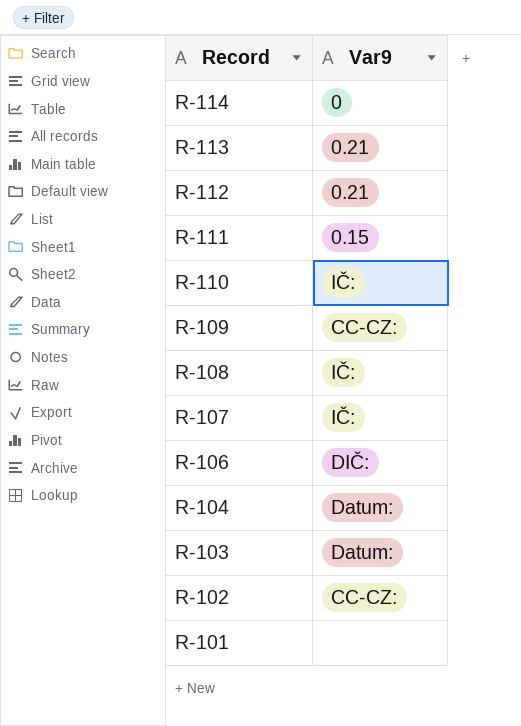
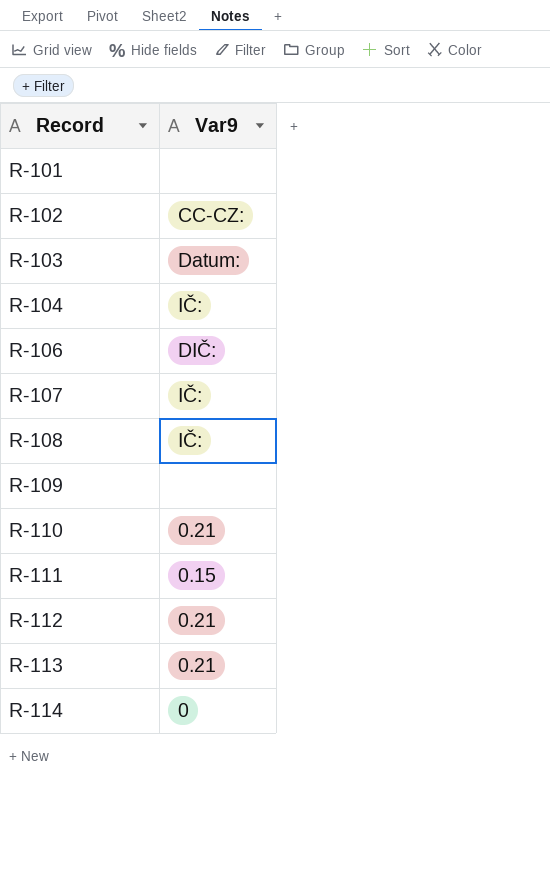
row order: Record descending -> Record ascending
R-104 | Var9: Datum: -> IČ:
R-109 | Var9: CC-CZ: -> none
R-110 | Var9: IČ: -> 0.21

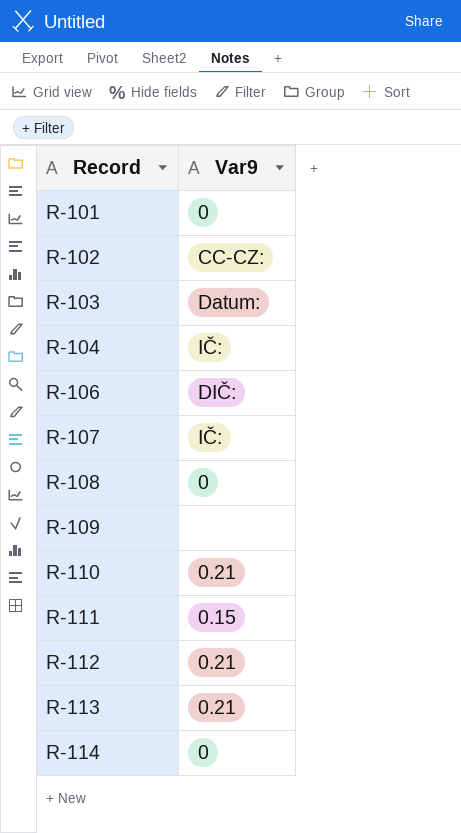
R-101 | Var9: none -> 0
R-108 | Var9: IČ: -> 0

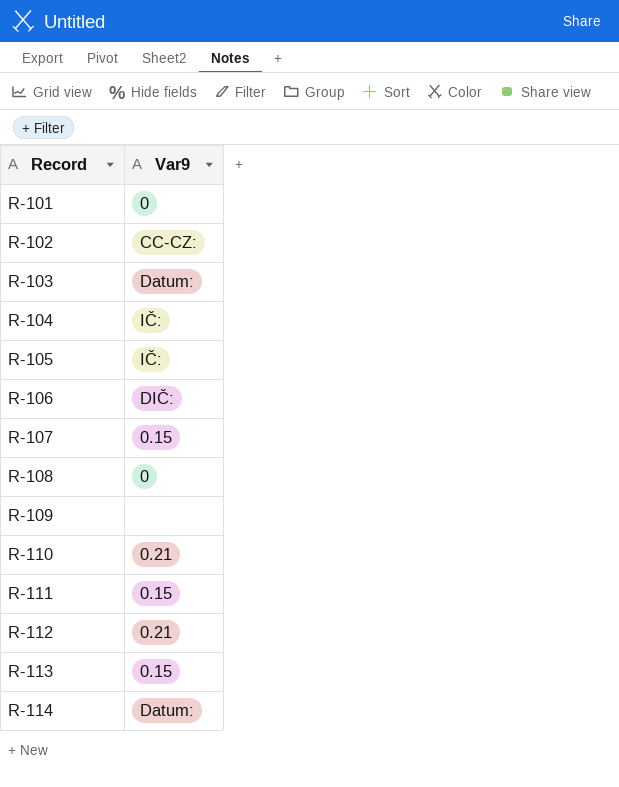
row R-105: none -> IČ:
R-107 | Var9: IČ: -> 0.15
R-113 | Var9: 0.21 -> 0.15
R-114 | Var9: 0 -> Datum:

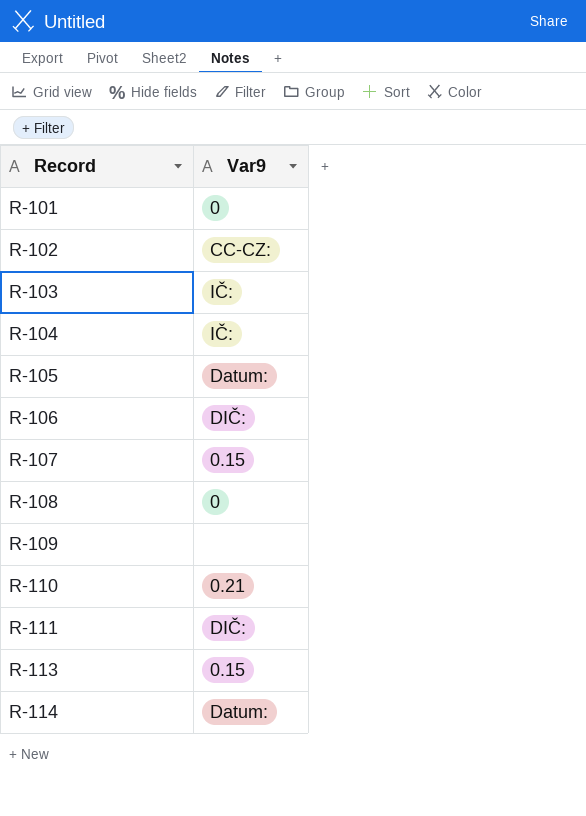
row R-112: 0.21 -> none
R-103 | Var9: Datum: -> IČ:
R-105 | Var9: IČ: -> Datum:
R-111 | Var9: 0.15 -> DIČ:

